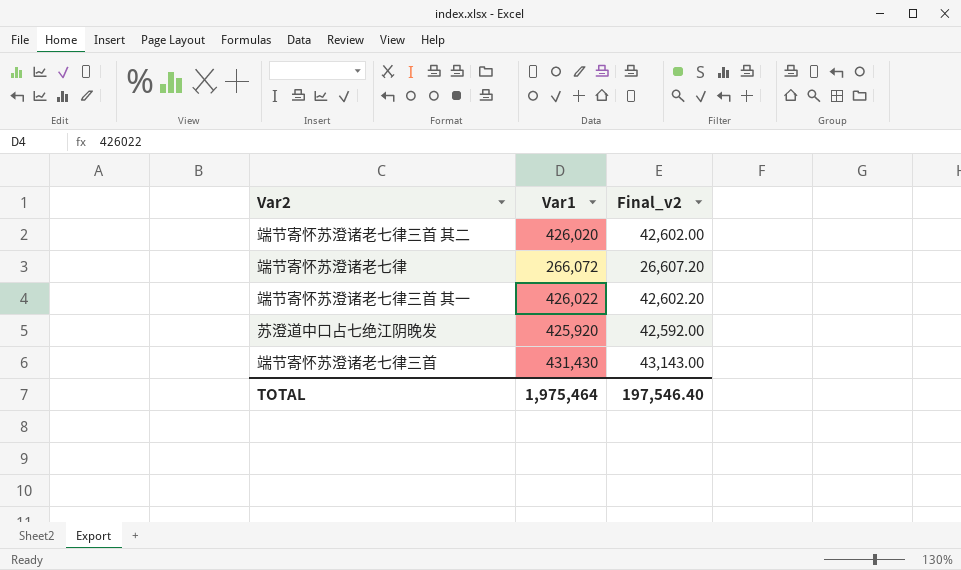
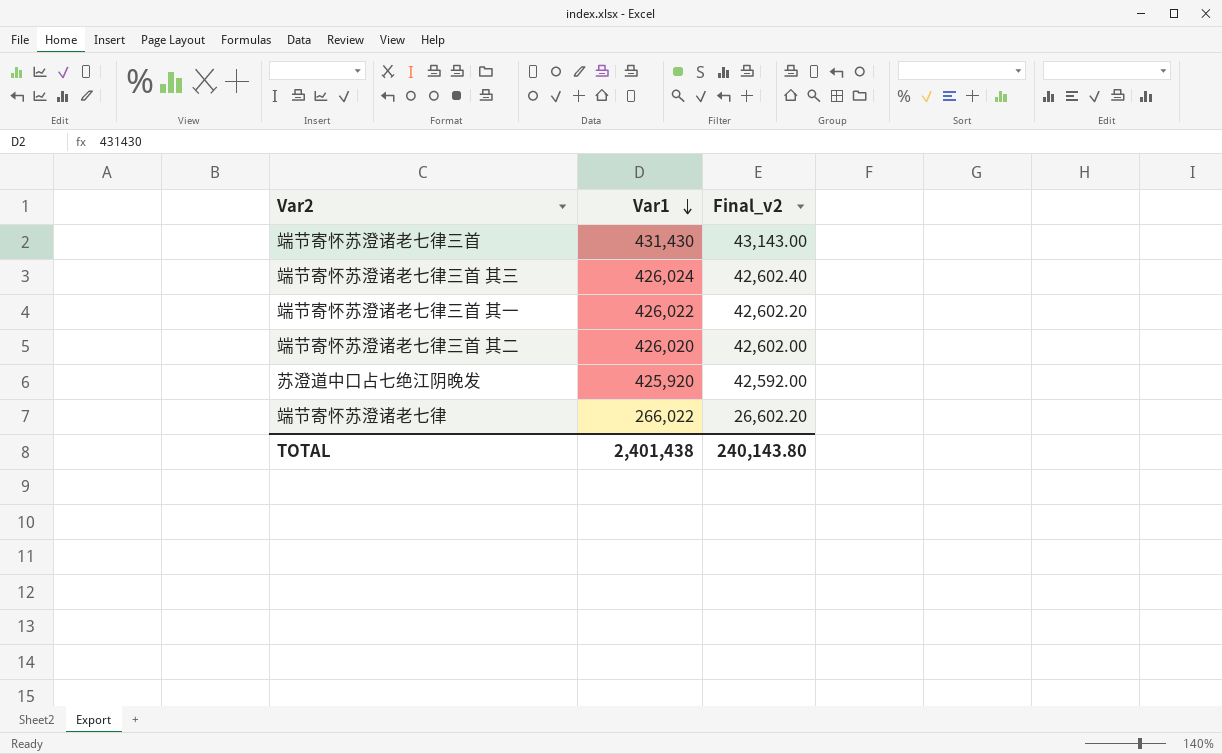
row order: none -> Var1 descending
row 端节寄怀苏澄诸老七律三首 其三: none -> 426,024 | 42,602.40
端节寄怀苏澄诸老七律 | Var1: 266,072 -> 266,022
端节寄怀苏澄诸老七律 | Final_v2: 26,607.20 -> 26,602.20
TOTAL | Var1: 1,975,464 -> 2,401,438
TOTAL | Final_v2: 197,546.40 -> 240,143.80

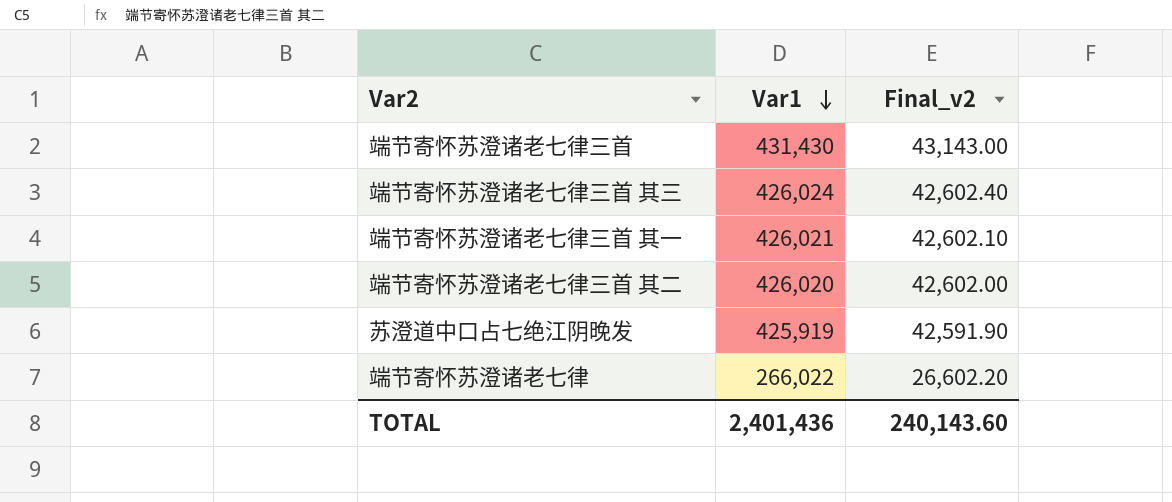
端节寄怀苏澄诸老七律三首 其一 | Var1: 426,022 -> 426,021
端节寄怀苏澄诸老七律三首 其一 | Final_v2: 42,602.20 -> 42,602.10
苏澄道中口占七绝江阴晚发 | Var1: 425,920 -> 425,919
苏澄道中口占七绝江阴晚发 | Final_v2: 42,592.00 -> 42,591.90
TOTAL | Var1: 2,401,438 -> 2,401,436
TOTAL | Final_v2: 240,143.80 -> 240,143.60

